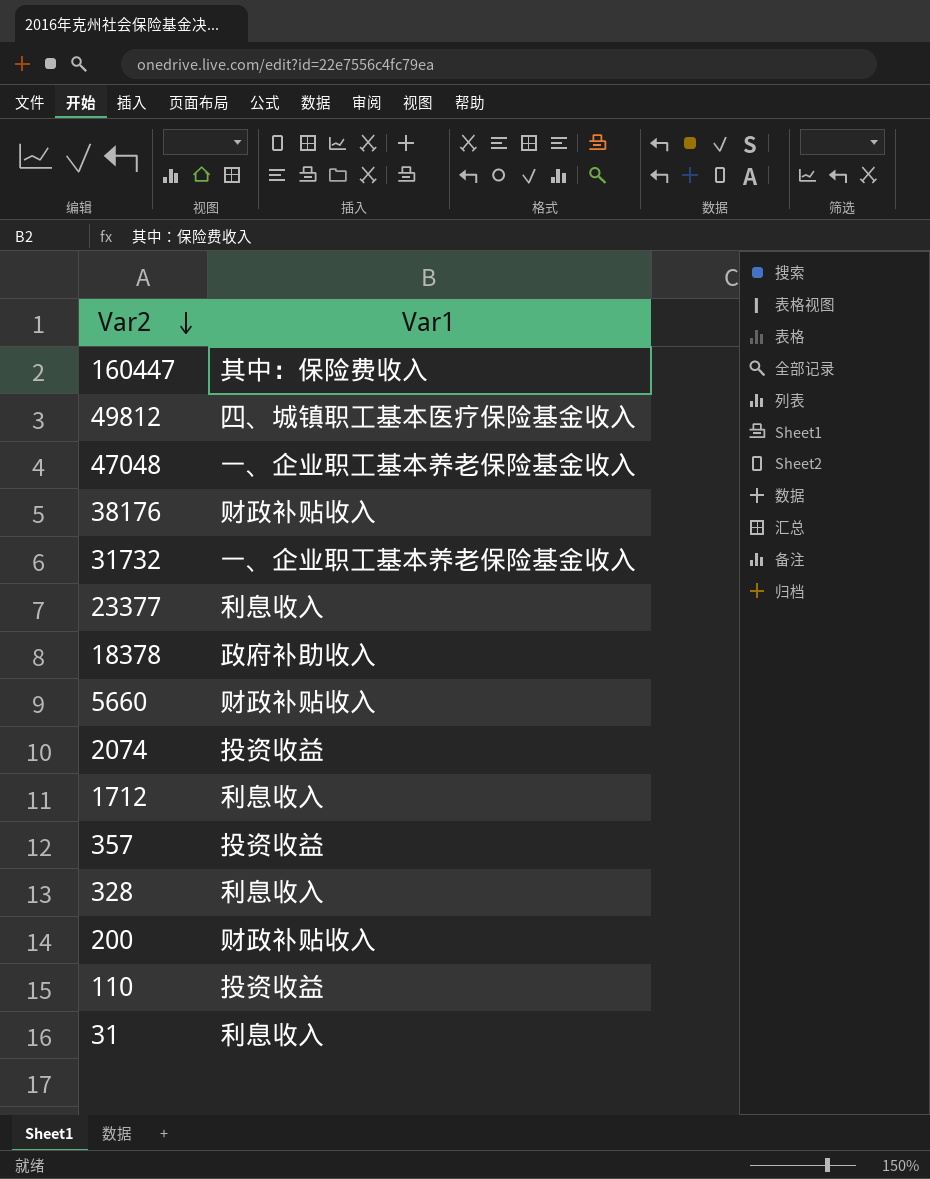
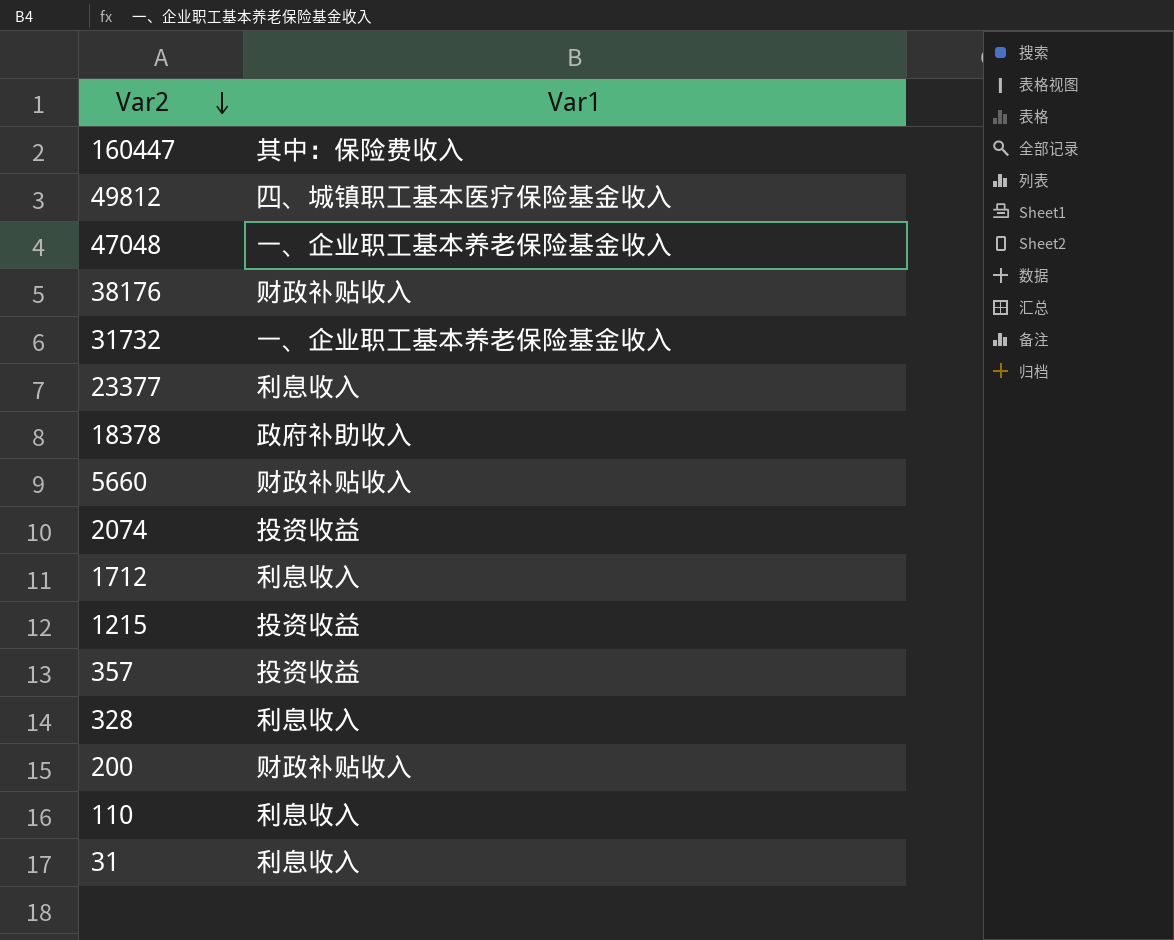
row 1215: none -> 投资收益
110 | Var1: 投资收益 -> 利息收入

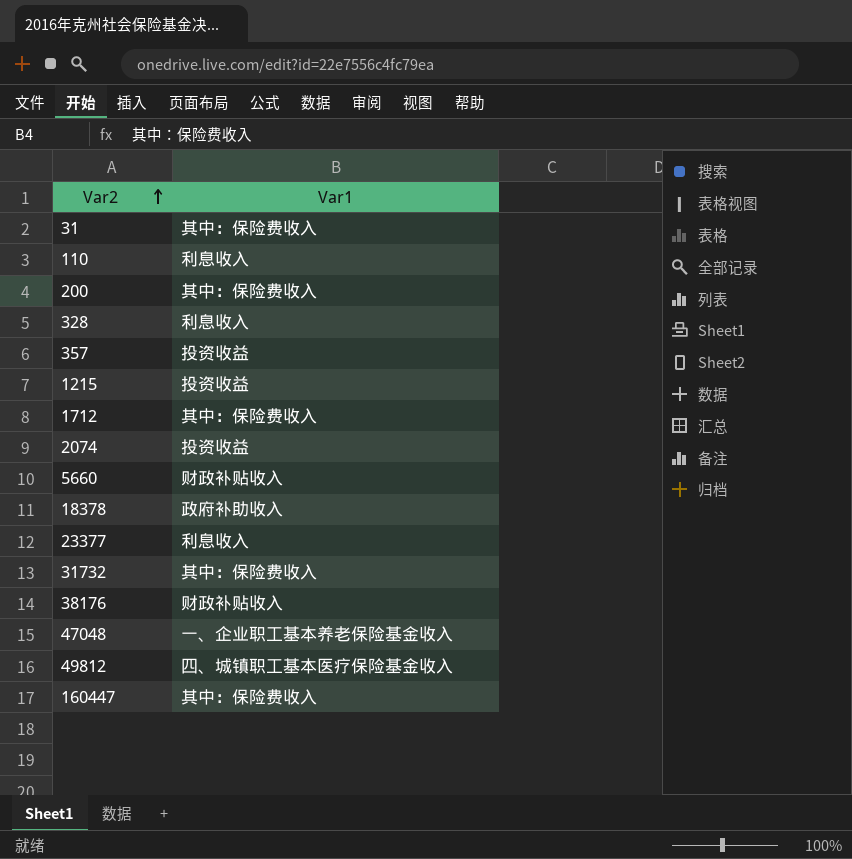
row order: Var2 descending -> Var2 ascending
31 | Var1: 利息收入 -> 其中：保险费收入
200 | Var1: 财政补贴收入 -> 其中：保险费收入
1712 | Var1: 利息收入 -> 其中：保险费收入
31732 | Var1: 一、企业职工基本养老保险基金收入 -> 其中：保险费收入

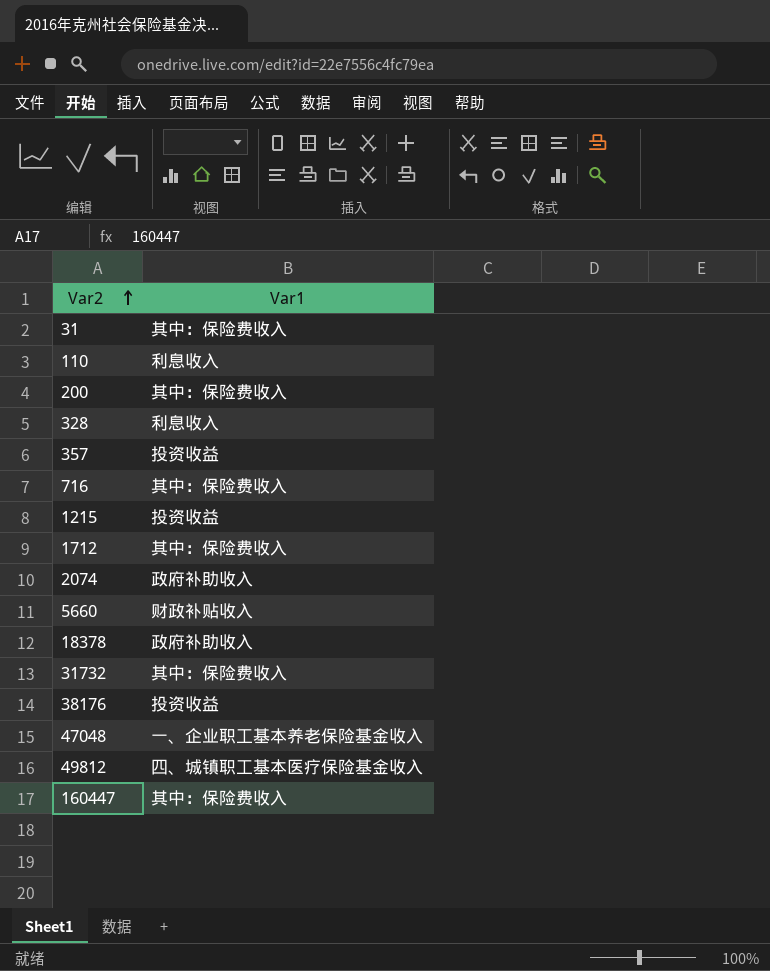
row 23377: 利息收入 -> none
row 716: none -> 其中：保险费收入
2074 | Var1: 投资收益 -> 政府补助收入
38176 | Var1: 财政补贴收入 -> 投资收益

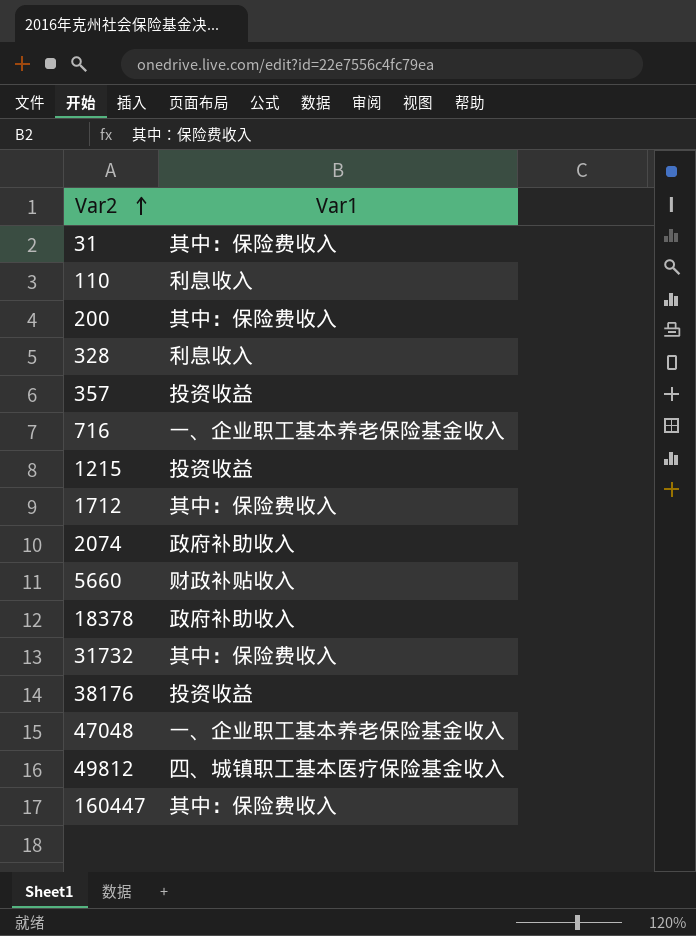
716 | Var1: 其中：保险费收入 -> 一、企业职工基本养老保险基金收入

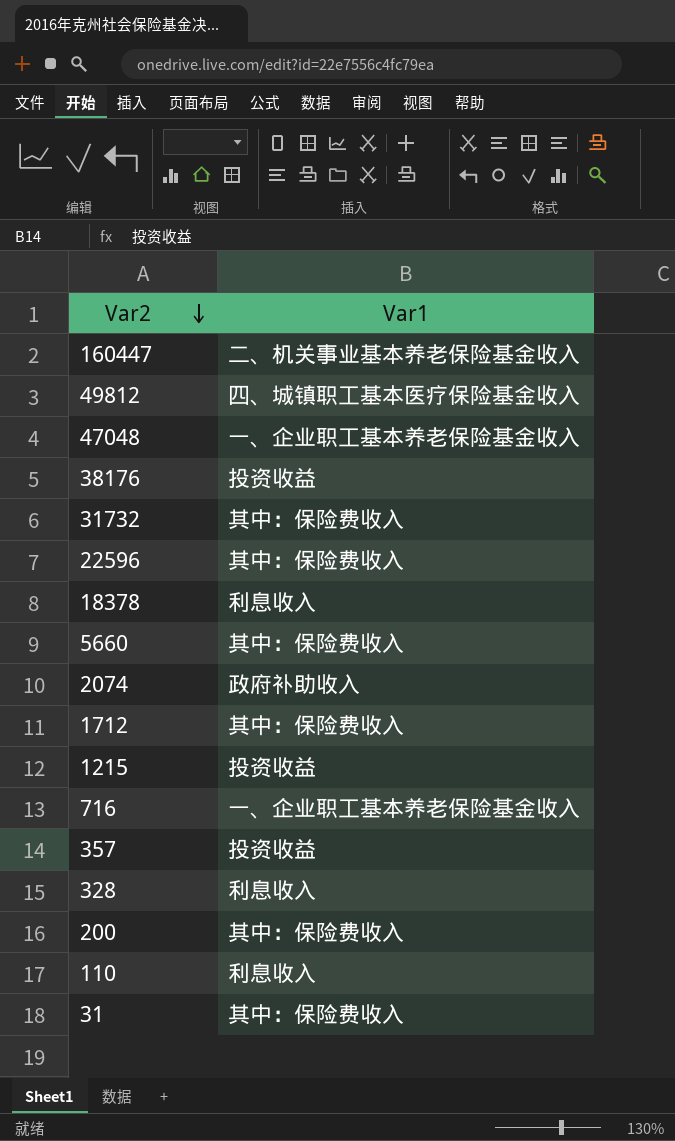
row order: Var2 ascending -> Var2 descending
160447 | Var1: 其中：保险费收入 -> 二、机关事业基本养老保险基金收入
row 22596: none -> 其中：保险费收入
18378 | Var1: 政府补助收入 -> 利息收入
5660 | Var1: 财政补贴收入 -> 其中：保险费收入

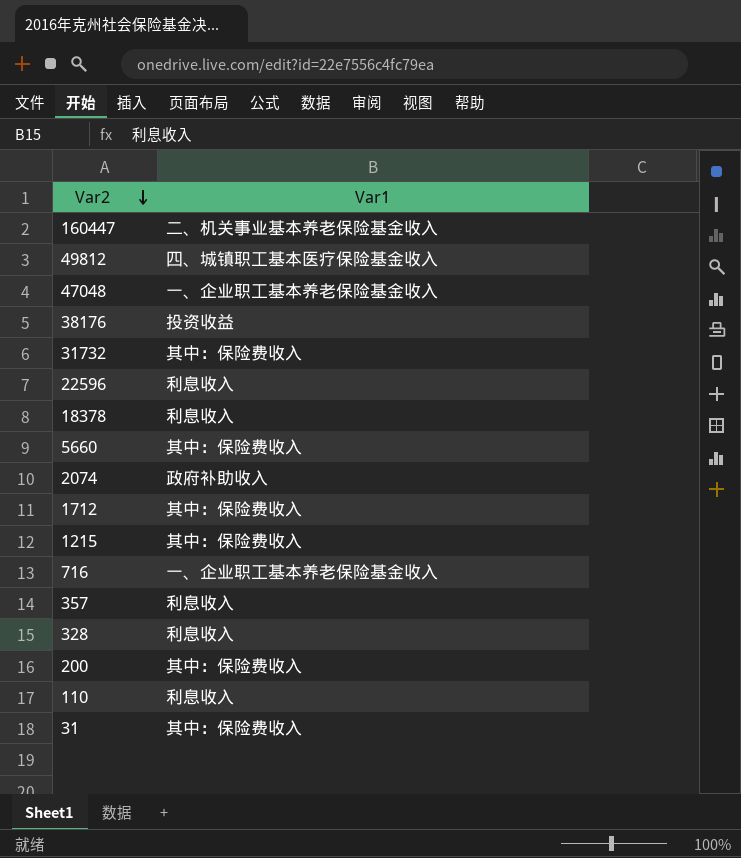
22596 | Var1: 其中：保险费收入 -> 利息收入
1215 | Var1: 投资收益 -> 其中：保险费收入
357 | Var1: 投资收益 -> 利息收入

